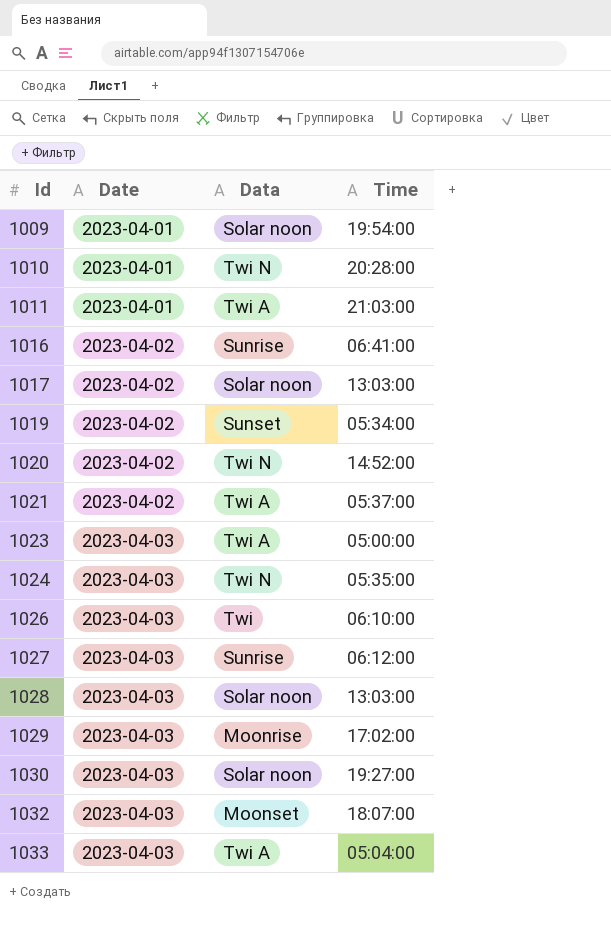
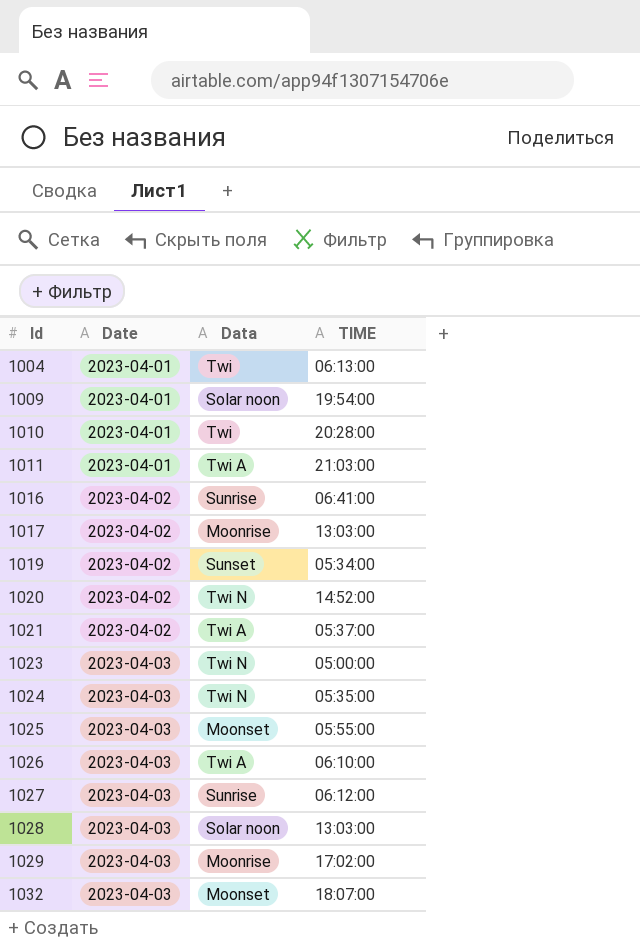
column name: Time -> TIME
row 1030: 2023-04-03 | Solar noon | 19:27:00 -> none
row 1033: 2023-04-03 | Twi A | 05:04:00 -> none
row 1004: none -> 2023-04-01 | Twi | 06:13:00
1010 | Data: Twi N -> Twi
1017 | Data: Solar noon -> Moonrise
1023 | Data: Twi A -> Twi N
row 1025: none -> 2023-04-03 | Moonset | 05:55:00
1026 | Data: Twi -> Twi A

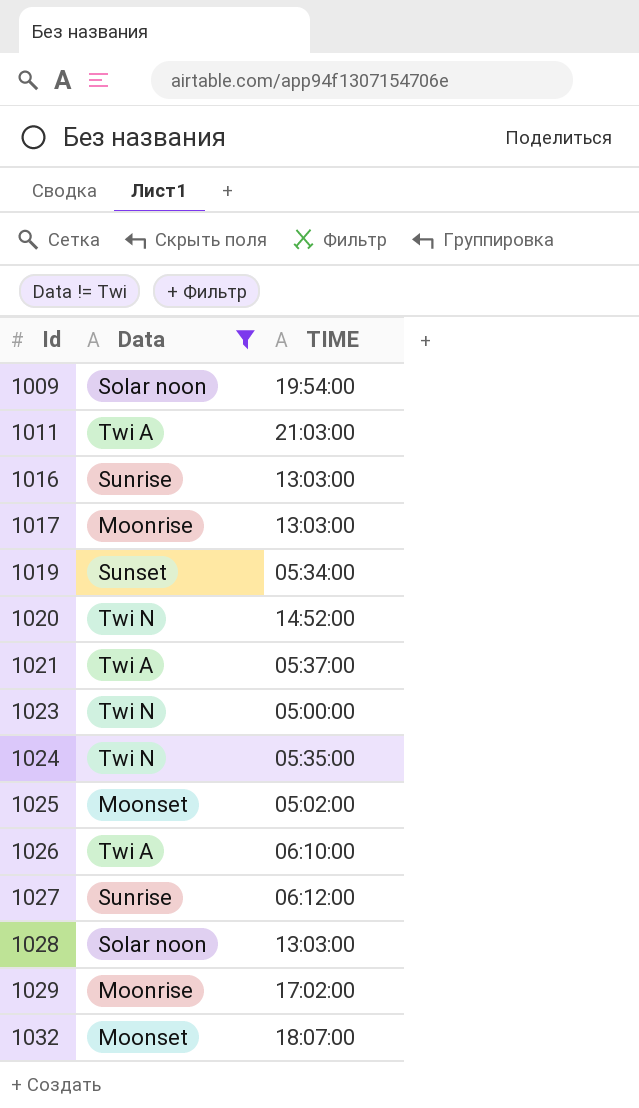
filter: none -> Data != Twi
column Date | position: 2 -> none
1016 | TIME: 06:41:00 -> 13:03:00
1025 | TIME: 05:55:00 -> 05:02:00

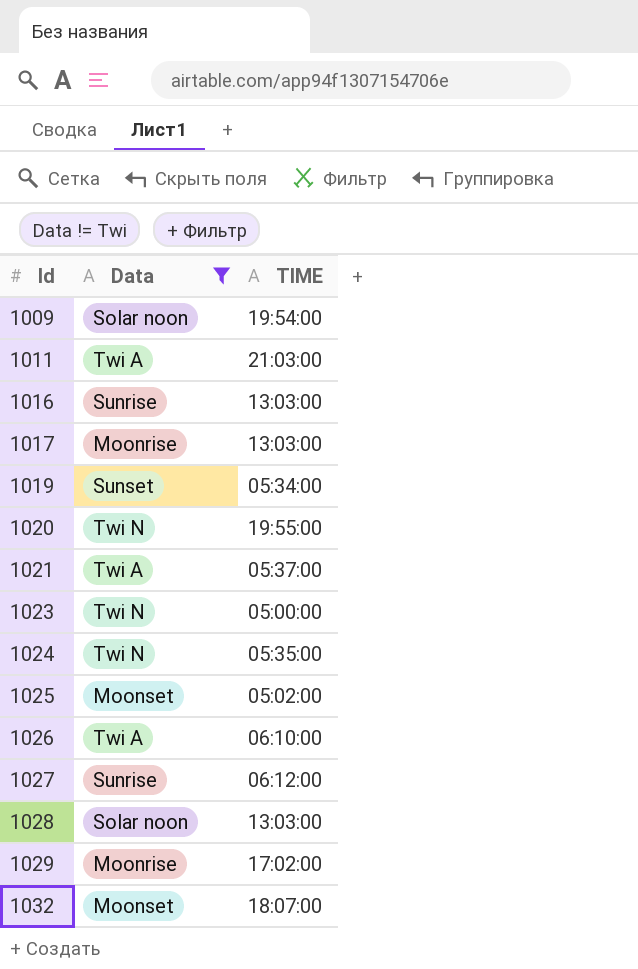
1020 | TIME: 14:52:00 -> 19:55:00

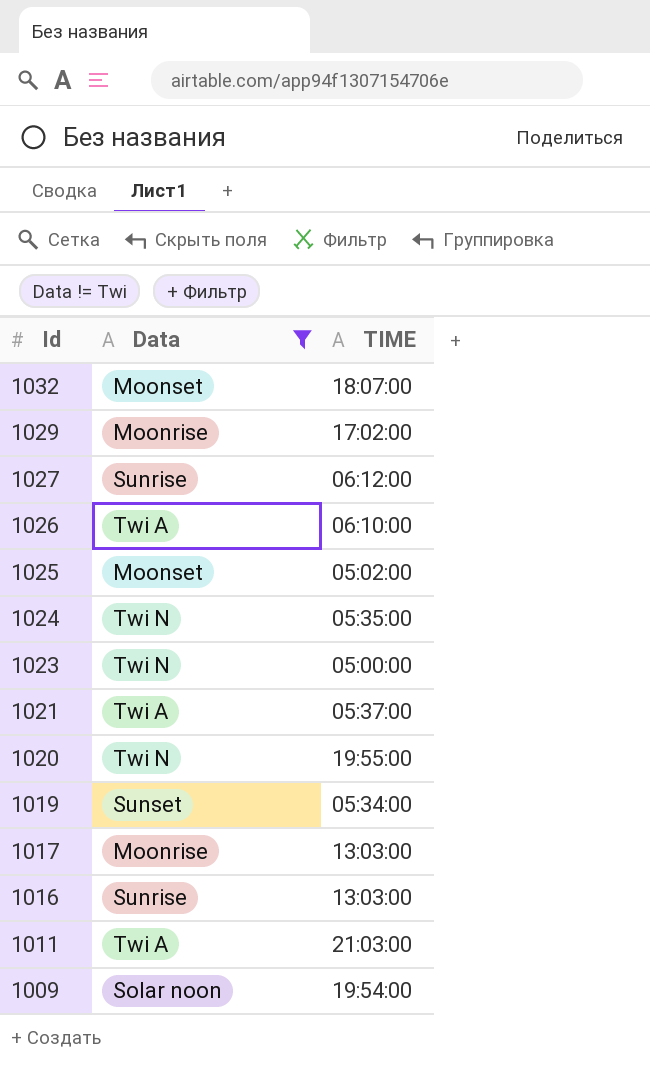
row order: Id ascending -> Id descending
row 1028: Solar noon | 13:03:00 -> none

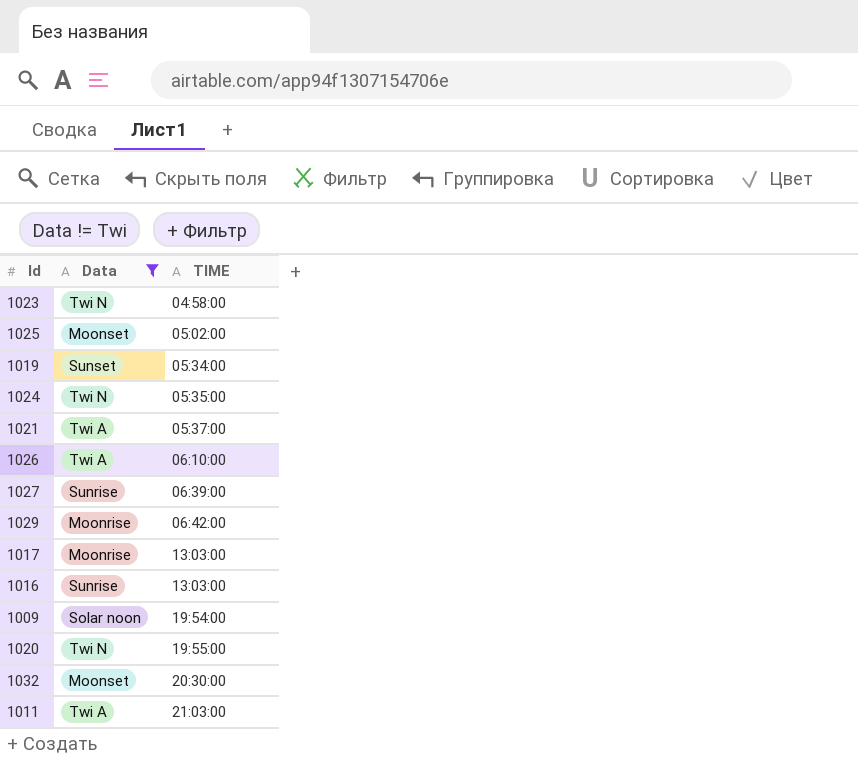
row order: Id descending -> TIME ascending
1023 | TIME: 05:00:00 -> 04:58:00
1027 | TIME: 06:12:00 -> 06:39:00
1029 | TIME: 17:02:00 -> 06:42:00
1032 | TIME: 18:07:00 -> 20:30:00

